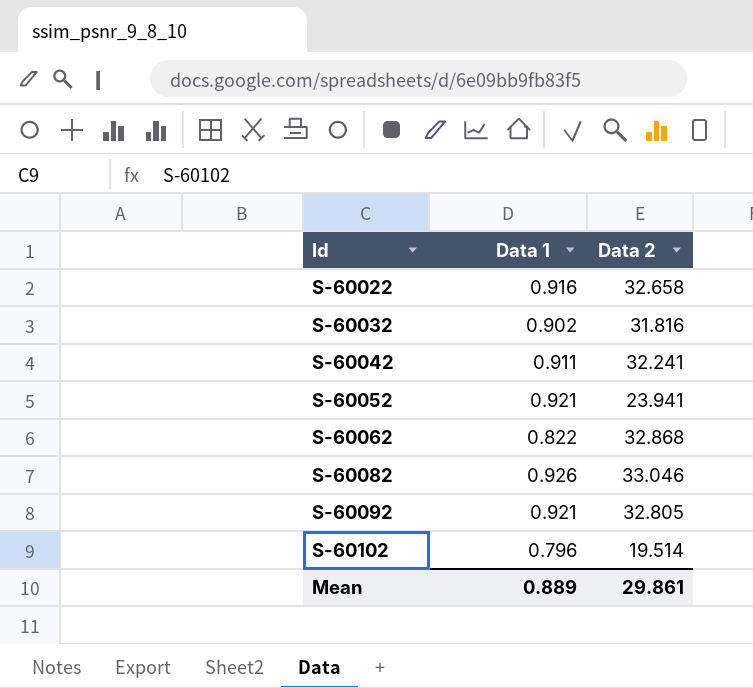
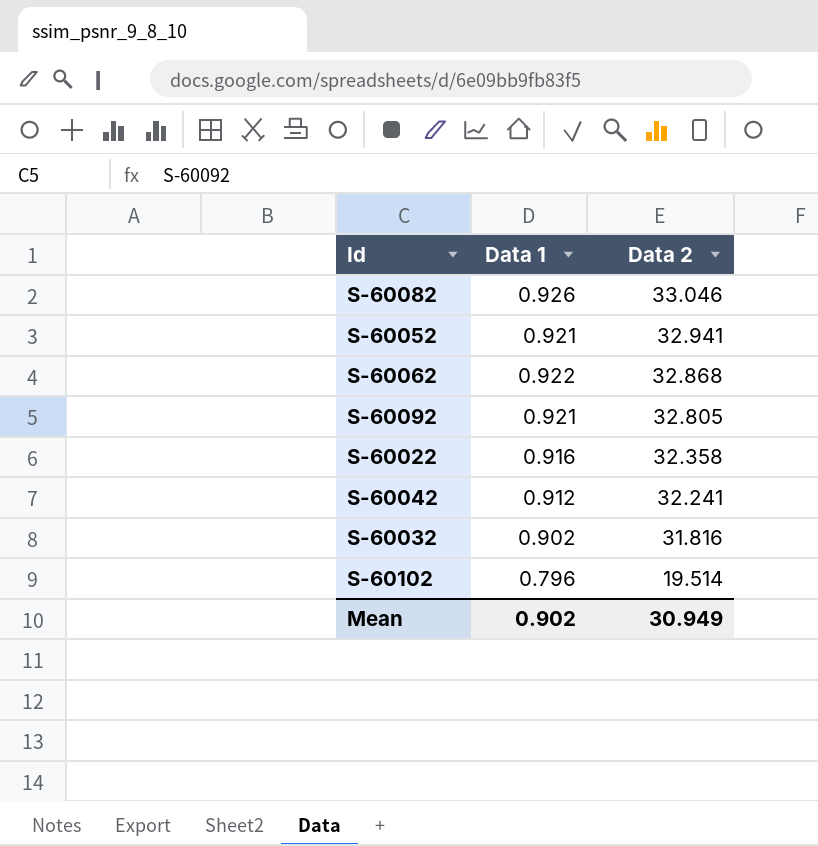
row order: Id ascending -> Data 2 descending
S-60052 | Data 2: 23.941 -> 32.941
S-60062 | Data 1: 0.822 -> 0.922
S-60022 | Data 2: 32.658 -> 32.358
S-60042 | Data 1: 0.911 -> 0.912
Mean | Data 1: 0.889 -> 0.902
Mean | Data 2: 29.861 -> 30.949

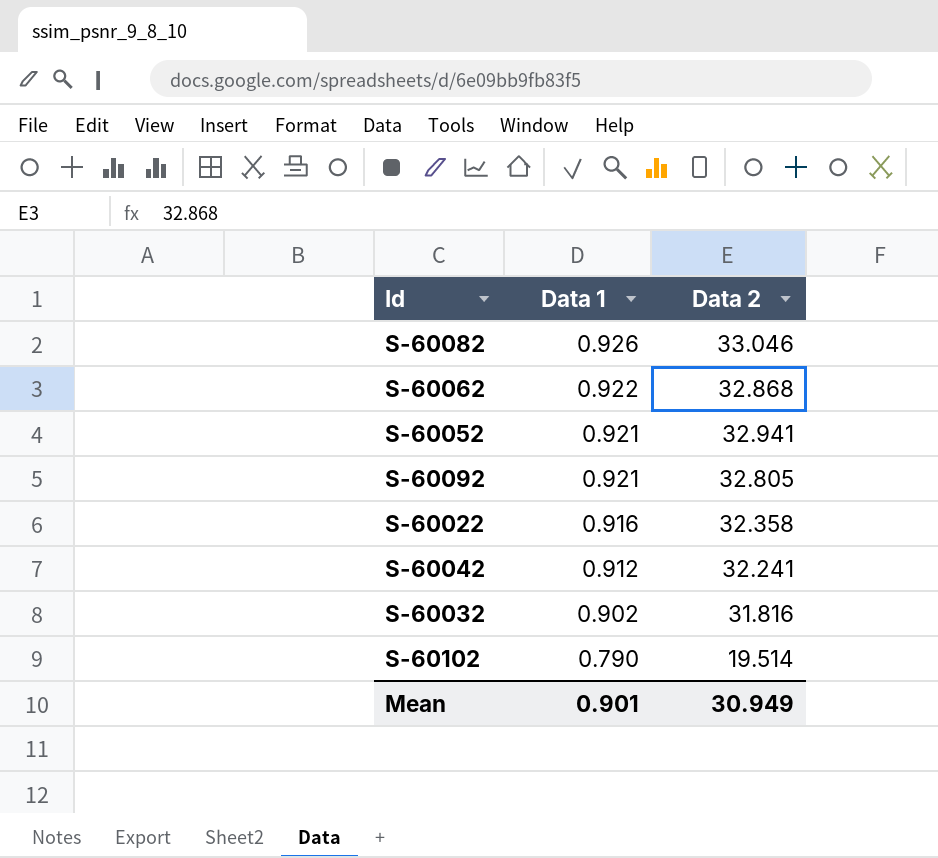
row order: Data 2 descending -> Data 1 descending
S-60102 | Data 1: 0.796 -> 0.790
Mean | Data 1: 0.902 -> 0.901

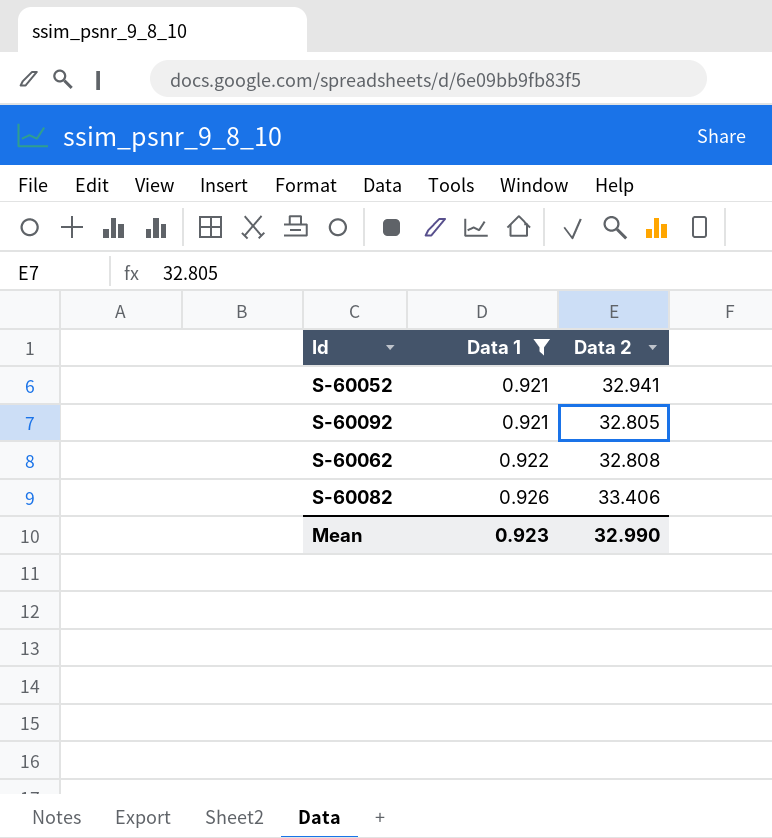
filter: none -> Data 1 >= 0.921
row order: Data 1 descending -> Data 1 ascending
S-60062 | Data 2: 32.868 -> 32.808
S-60082 | Data 2: 33.046 -> 33.406
Mean | Data 1: 0.901 -> 0.923
Mean | Data 2: 30.949 -> 32.990

